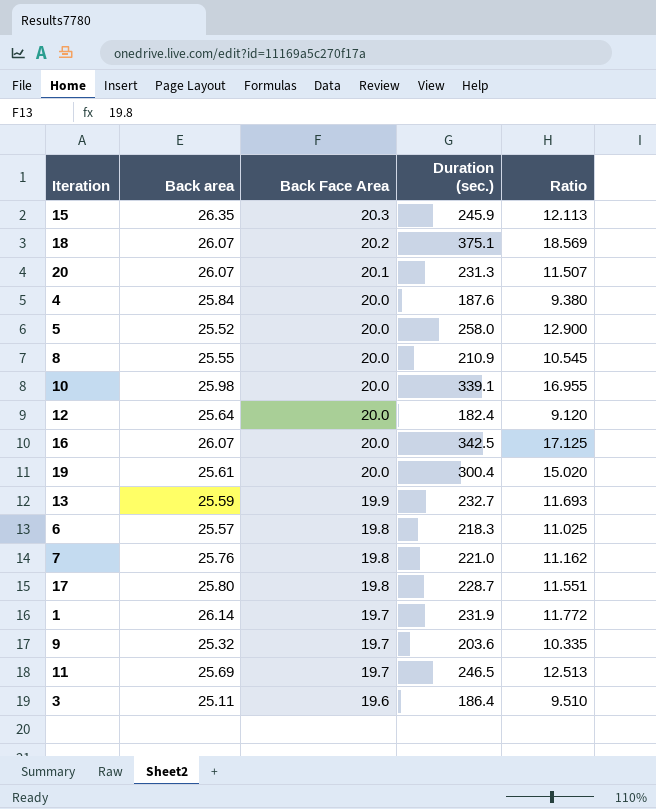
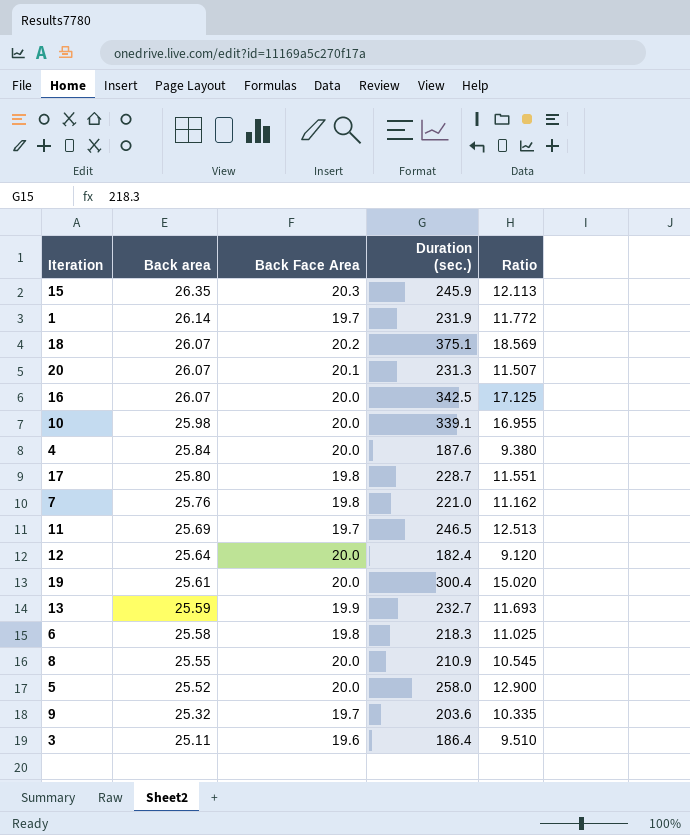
row order: Back Face Area descending -> Back area descending
6 | Back area: 25.57 -> 25.58

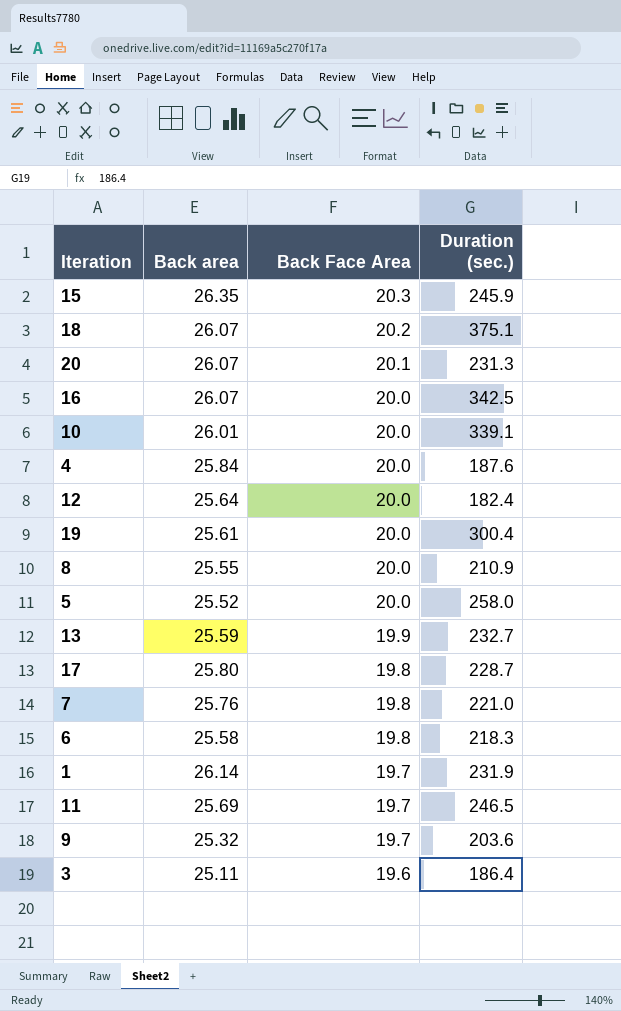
row order: Back area descending -> Back Face Area descending
column Ratio | formula: [Duration (sec.)] / [Back Face Area] -> none
10 | Back area: 25.98 -> 26.01

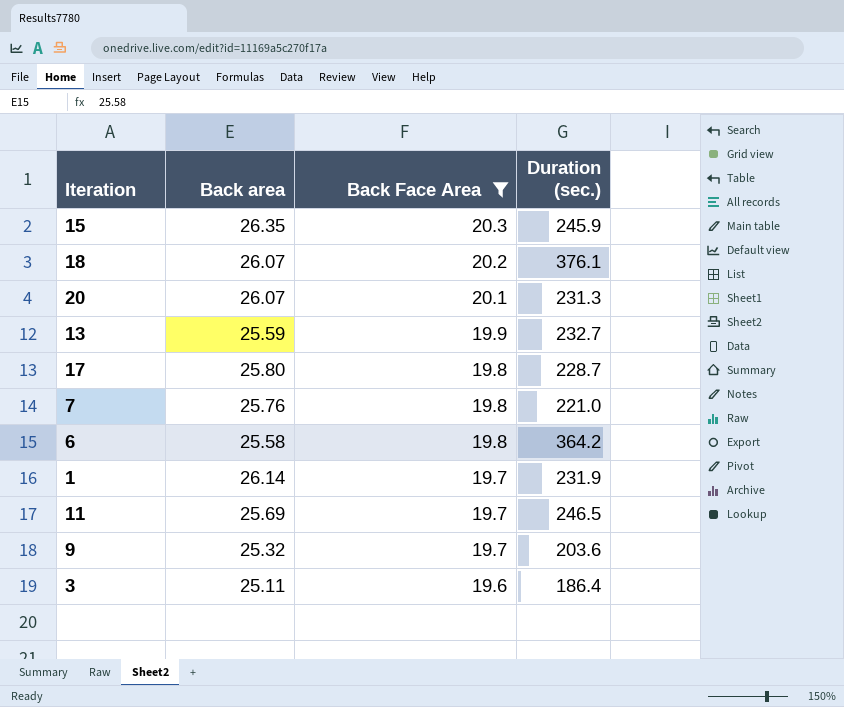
filter: none -> Back Face Area != 20.0
18 | Duration (sec.): 375.1 -> 376.1
6 | Duration (sec.): 218.3 -> 364.2

